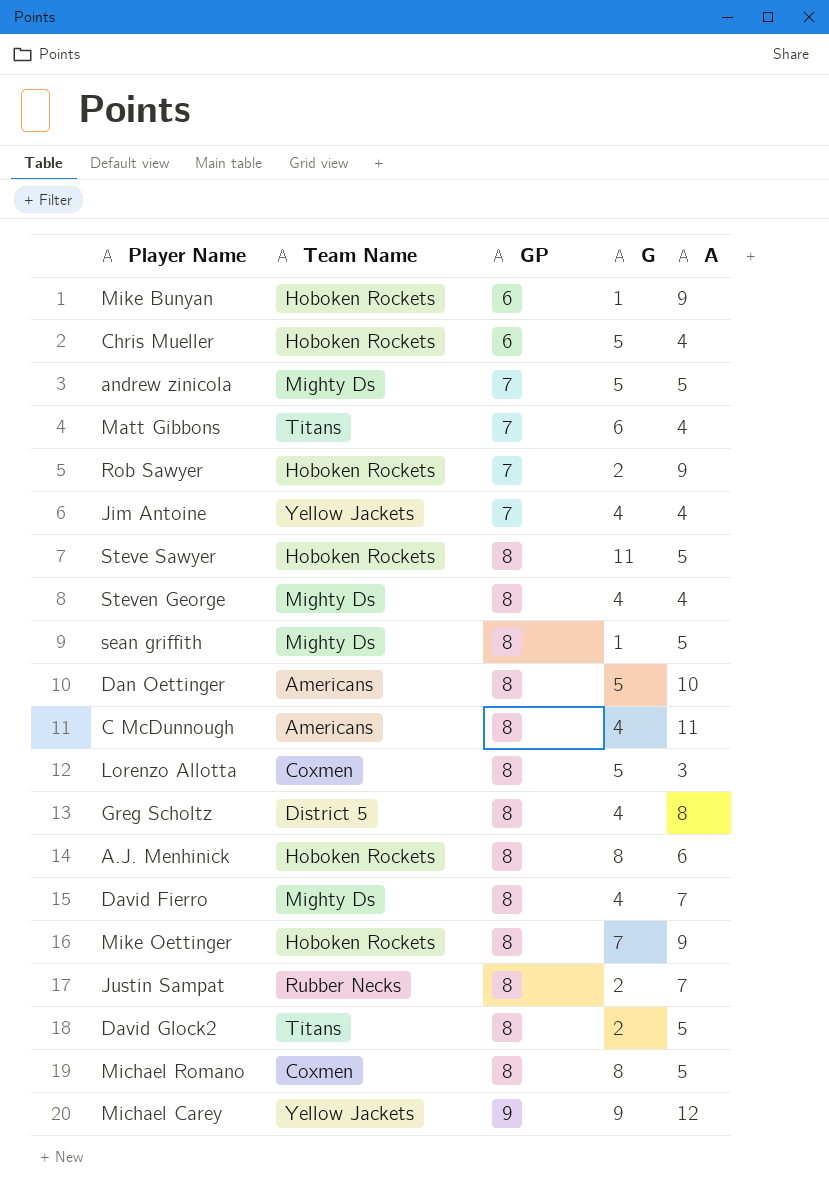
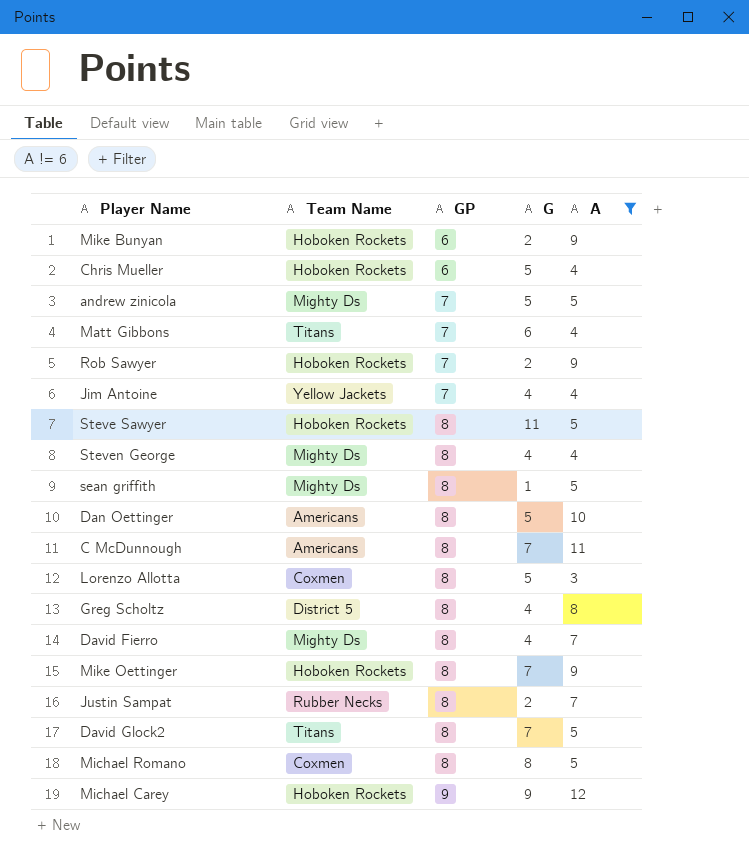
filter: none -> A != 6
Mike Bunyan | G: 1 -> 2
C McDunnough | G: 4 -> 7
David Glock2 | G: 2 -> 7
Michael Carey | Team Name: Yellow Jackets -> Hoboken Rockets

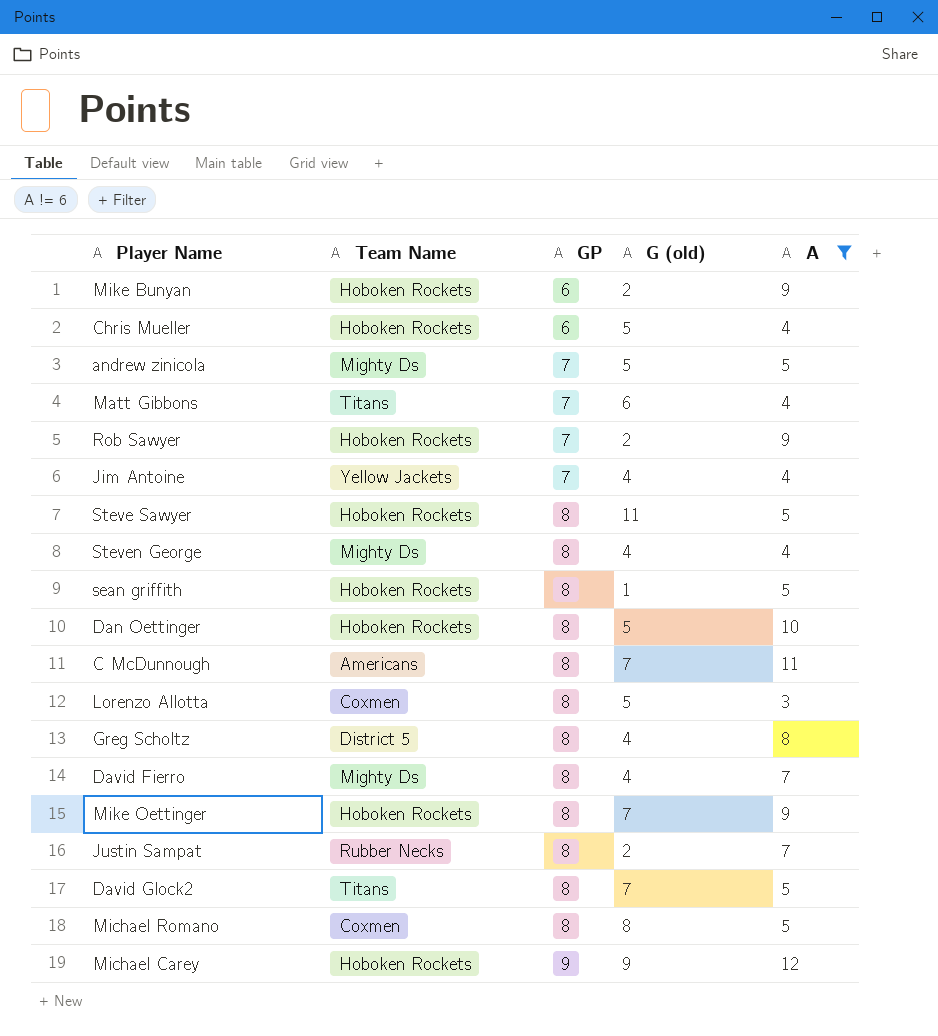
column name: G -> G (old)
sean griffith | Team Name: Mighty Ds -> Hoboken Rockets
Dan Oettinger | Team Name: Americans -> Hoboken Rockets

